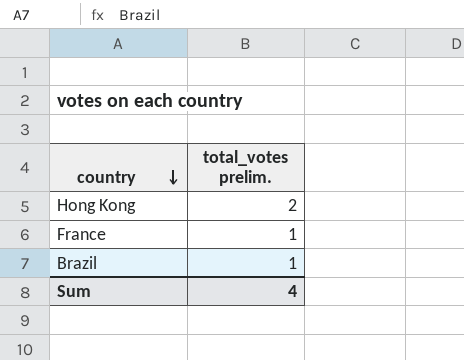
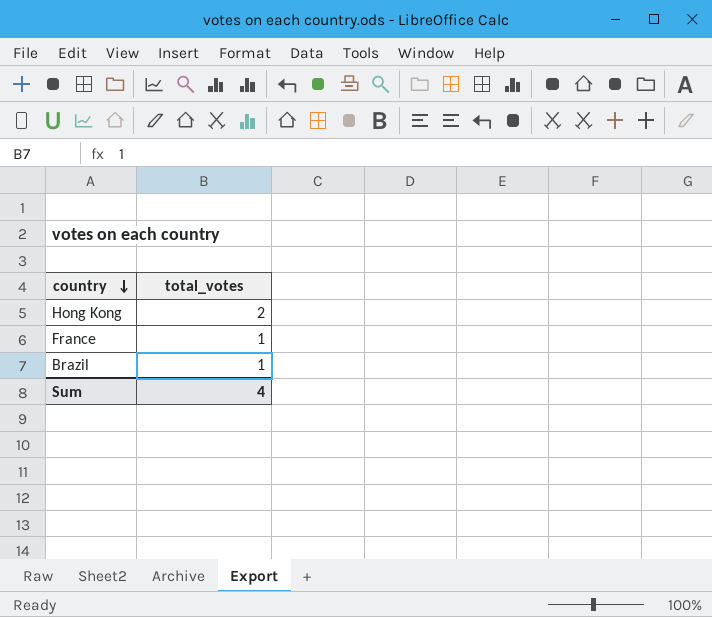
column name: total_votes prelim. -> total_votes

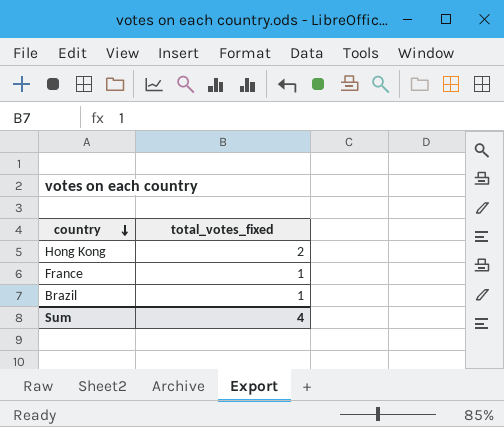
column name: total_votes -> total_votes_fixed

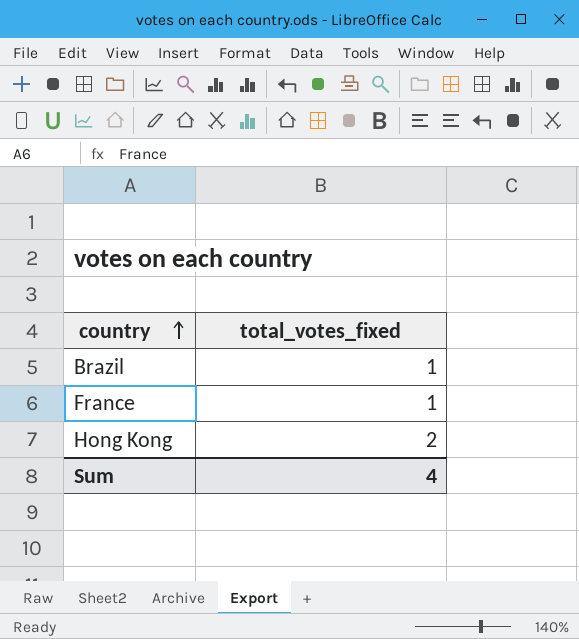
row order: country descending -> country ascending

